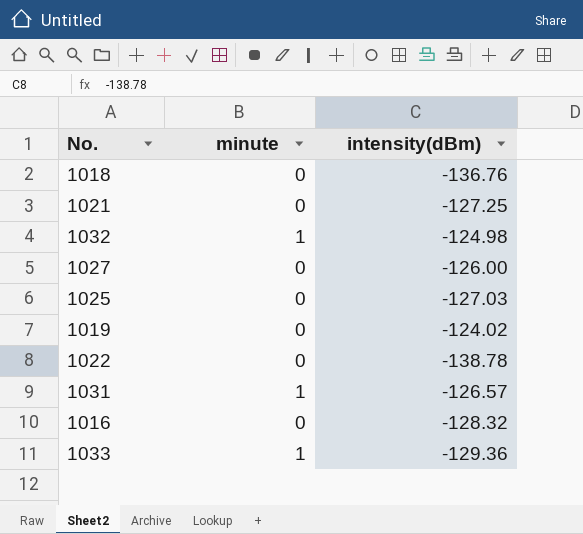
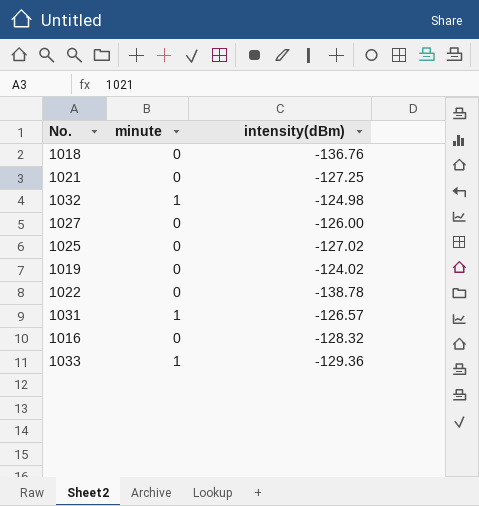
1025 | intensity(dBm): -127.03 -> -127.02

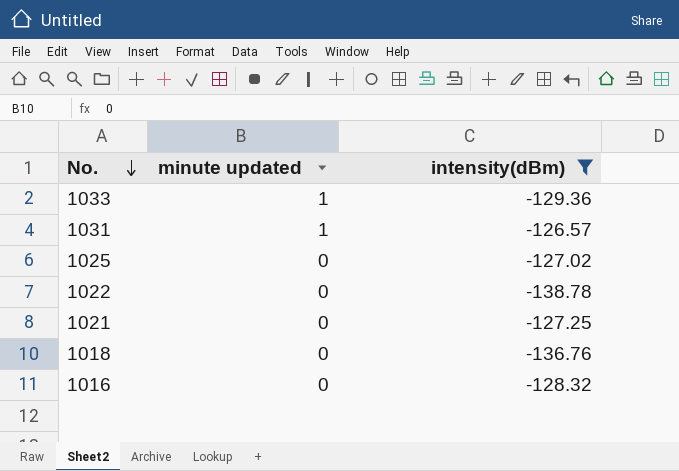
filter: none -> intensity(dBm) <= -126.57
row order: none -> No. descending
column name: minute -> minute updated

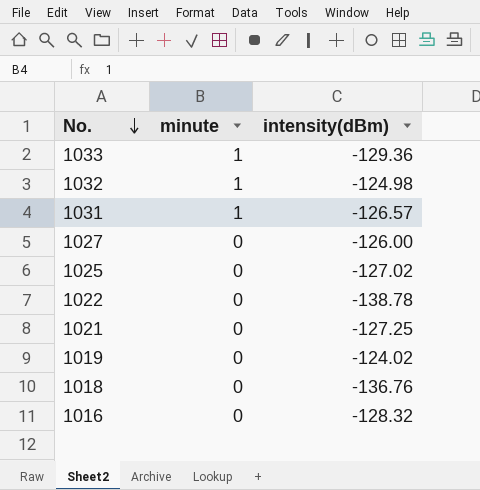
filter: intensity(dBm) <= -126.57 -> none
column name: minute updated -> minute

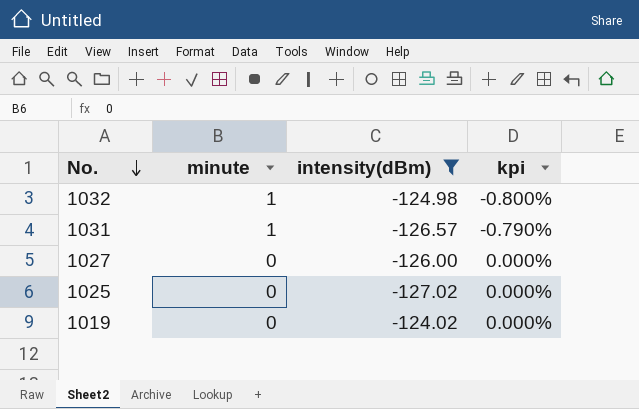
filter: none -> intensity(dBm) >= -127.02
column kpi | formula: none -> [minute] / [intensity(dBm)]

